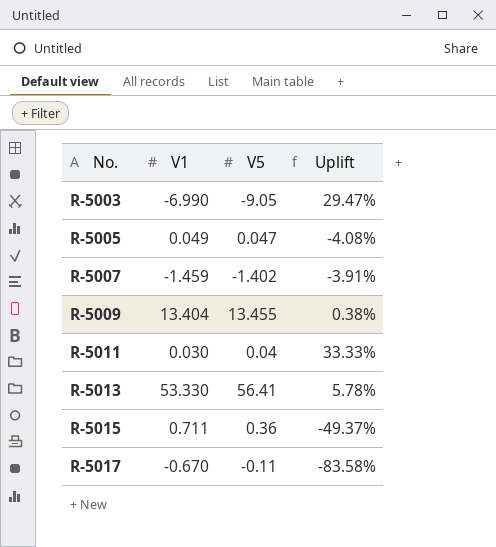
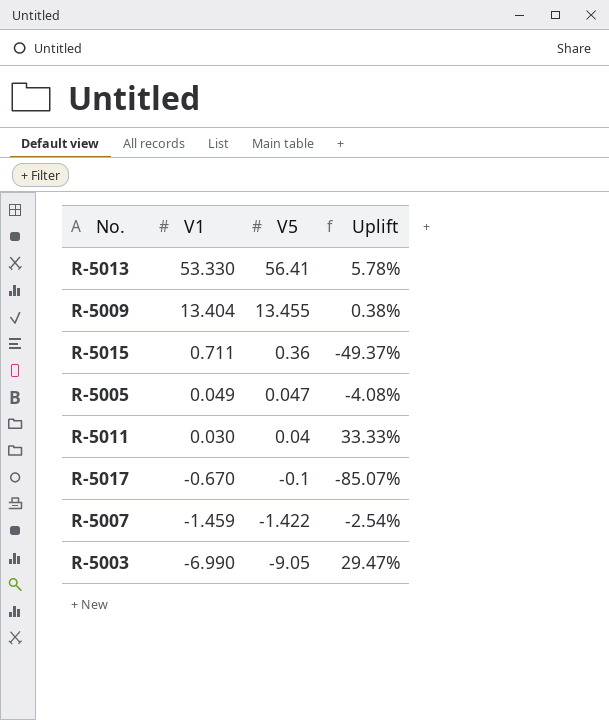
row order: No. ascending -> V1 descending
R-5017 | V5: -0.11 -> -0.1
R-5017 | Uplift: -83.58% -> -85.07%
R-5007 | V5: -1.402 -> -1.422
R-5007 | Uplift: -3.91% -> -2.54%

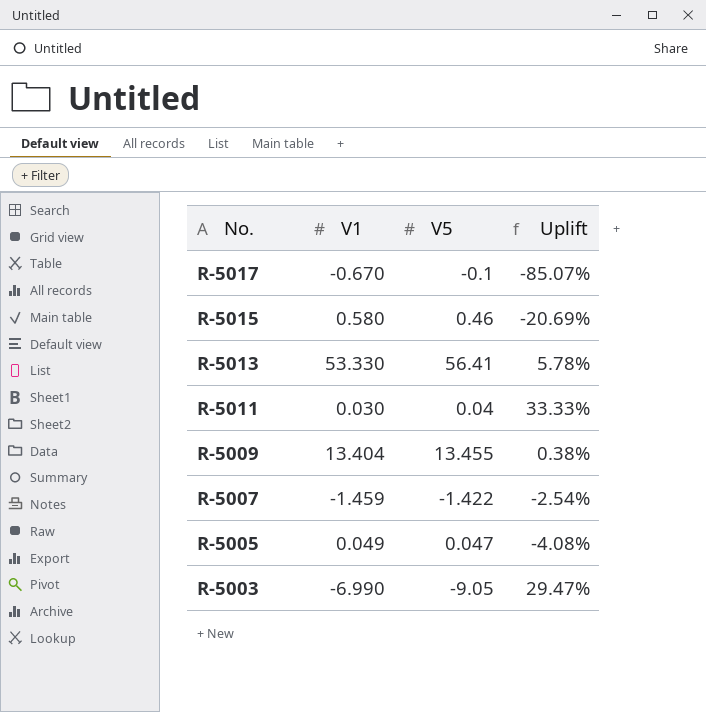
row order: V1 descending -> No. descending
R-5015 | V1: 0.711 -> 0.580
R-5015 | V5: 0.36 -> 0.46
R-5015 | Uplift: -49.37% -> -20.69%

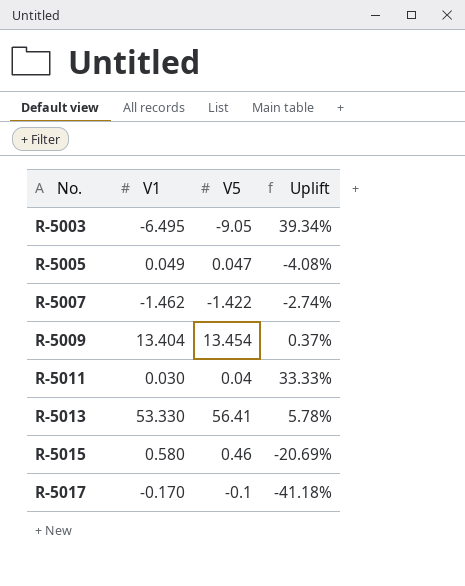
row order: No. descending -> No. ascending
R-5003 | V1: -6.990 -> -6.495
R-5003 | Uplift: 29.47% -> 39.34%
R-5007 | V1: -1.459 -> -1.462
R-5007 | Uplift: -2.54% -> -2.74%
R-5009 | V5: 13.455 -> 13.454
R-5009 | Uplift: 0.38% -> 0.37%
R-5017 | V1: -0.670 -> -0.170
R-5017 | Uplift: -85.07% -> -41.18%

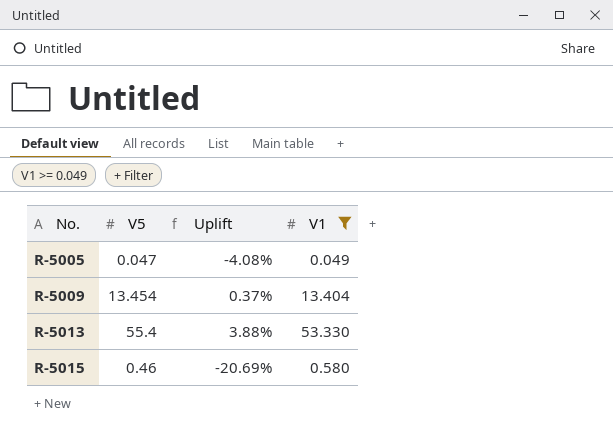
filter: none -> V1 >= 0.049
column V1 | position: 2 -> 4
R-5013 | V5: 56.41 -> 55.4
R-5013 | Uplift: 5.78% -> 3.88%

